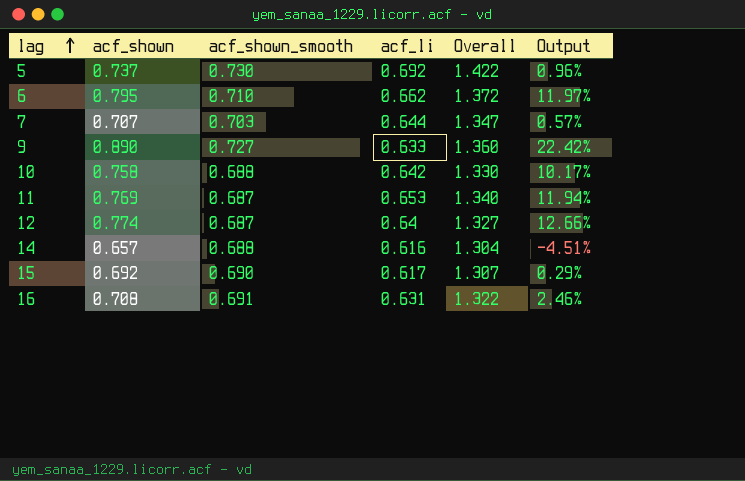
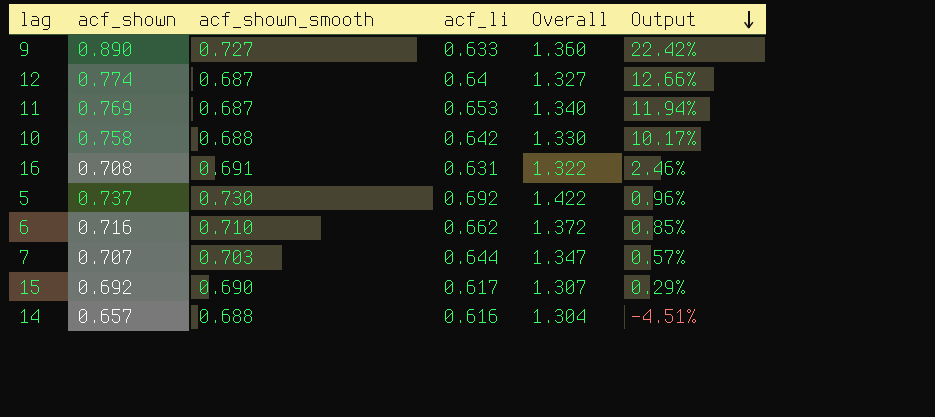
row order: lag ascending -> Output descending
6 | acf_shown: 0.795 -> 0.716
6 | Output: 11.97% -> 0.85%

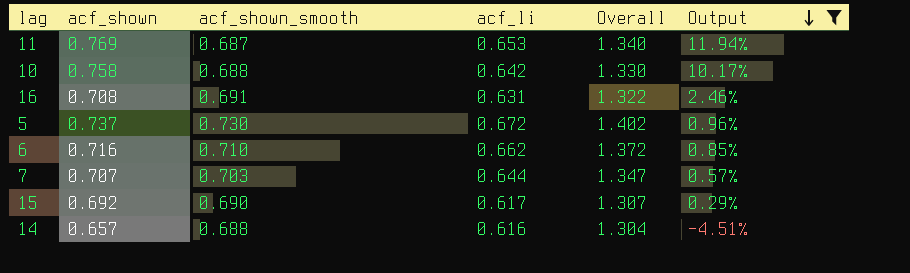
filter: none -> Output <= 11.94%
5 | acf_li: 0.692 -> 0.672
5 | Overall: 1.422 -> 1.402

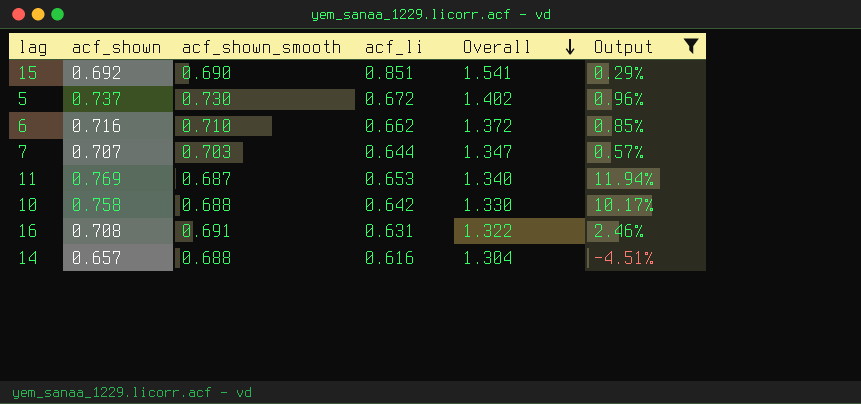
row order: Output descending -> Overall descending
15 | acf_li: 0.617 -> 0.851
15 | Overall: 1.307 -> 1.541

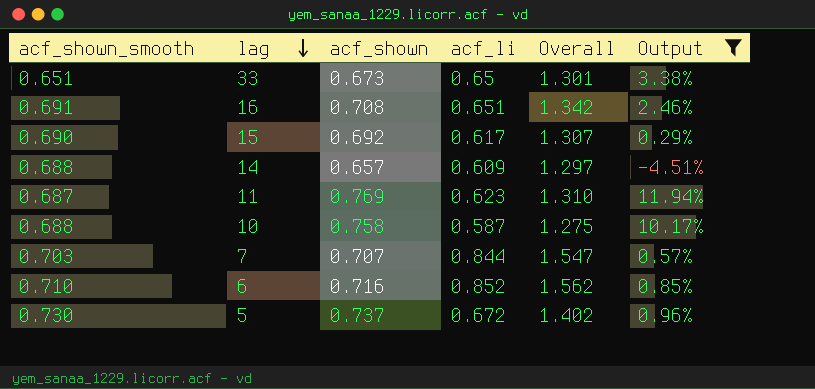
row order: Overall descending -> lag descending
column acf_shown_smooth | position: 3 -> 1
row 33: none -> 0.651 | 0.673 | 0.65 | 1.301 | 3.38%
16 | acf_li: 0.631 -> 0.651
16 | Overall: 1.322 -> 1.342
15 | acf_li: 0.851 -> 0.617
15 | Overall: 1.541 -> 1.307
14 | acf_li: 0.616 -> 0.609
14 | Overall: 1.304 -> 1.297
11 | acf_li: 0.653 -> 0.623
11 | Overall: 1.340 -> 1.310
10 | acf_li: 0.642 -> 0.587
10 | Overall: 1.330 -> 1.275
7 | acf_li: 0.644 -> 0.844
7 | Overall: 1.347 -> 1.547
6 | acf_li: 0.662 -> 0.852
6 | Overall: 1.372 -> 1.562

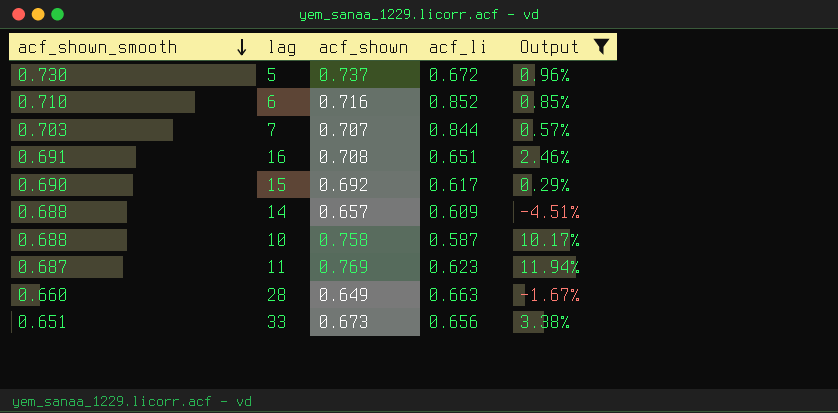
row order: lag descending -> acf_shown_smooth descending
column Overall | formula: [acf_shown_smooth] + [acf_li] -> none
row 28: none -> 0.660 | 0.649 | 0.663 | -1.67%
33 | acf_li: 0.65 -> 0.656

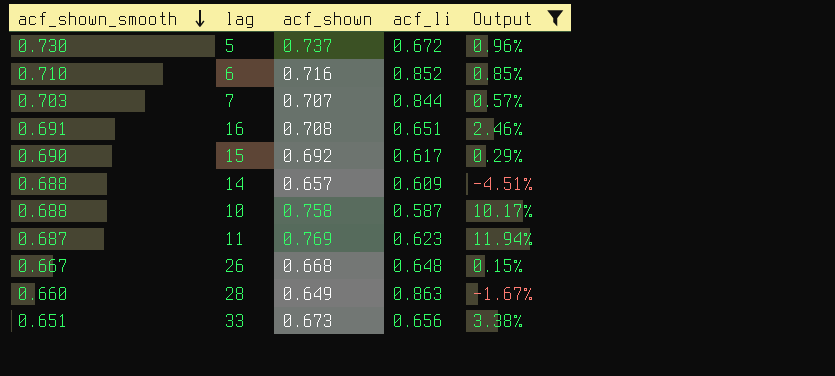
row 26: none -> 0.667 | 0.668 | 0.648 | 0.15%
28 | acf_li: 0.663 -> 0.863

